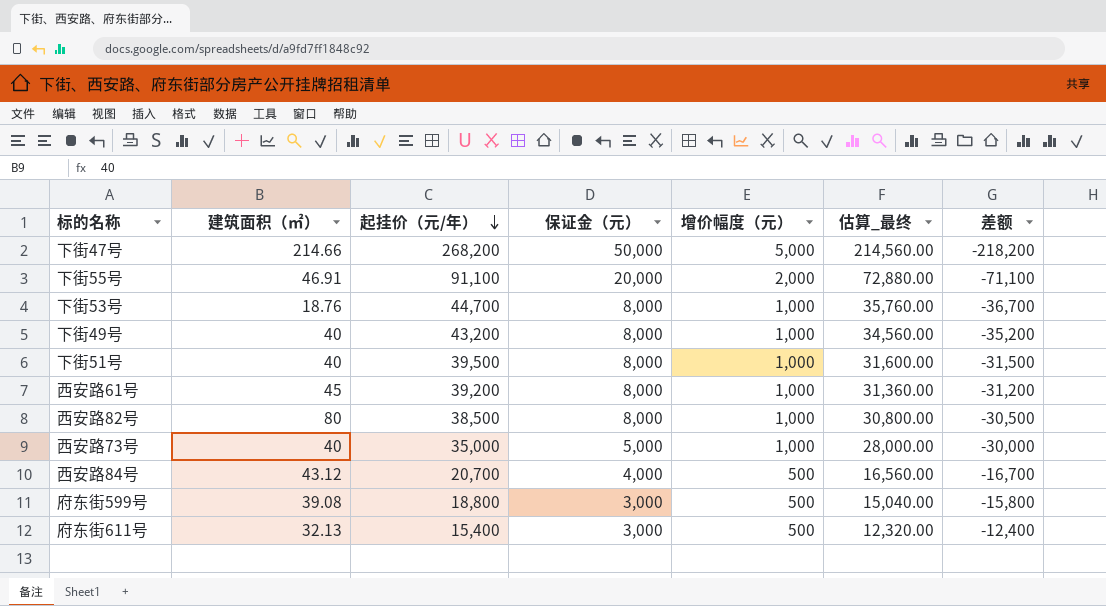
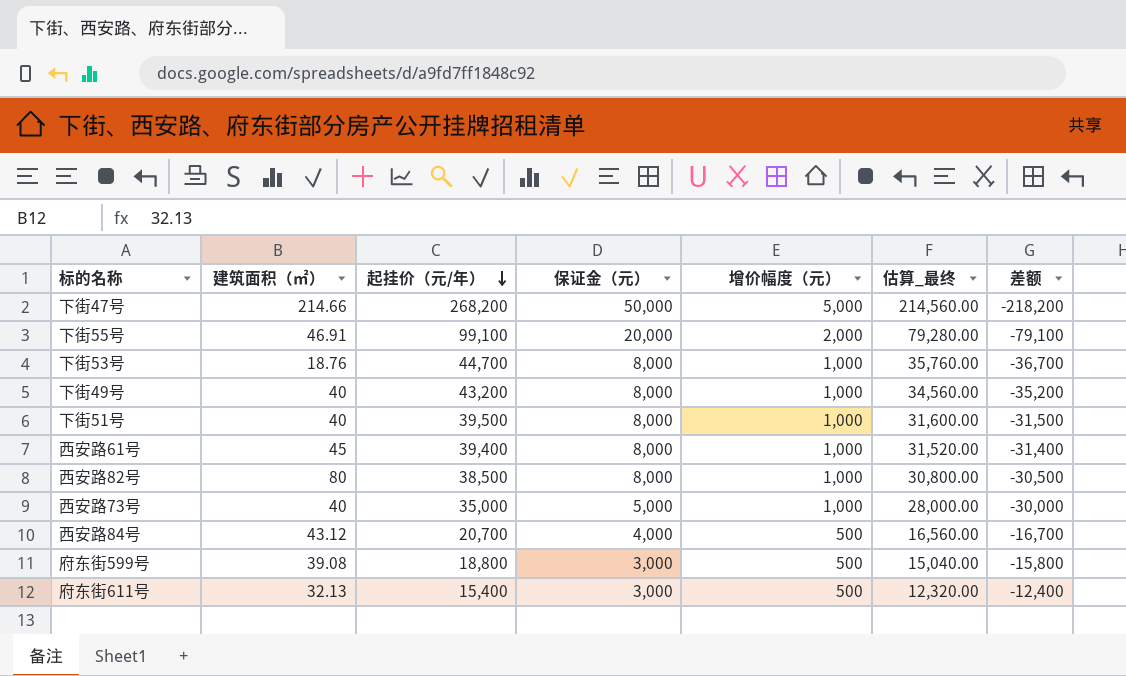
下街55号 | 起挂价（元/年）: 91,100 -> 99,100
下街55号 | 估算_最终: 72,880.00 -> 79,280.00
下街55号 | 差额: -71,100 -> -79,100
西安路61号 | 起挂价（元/年）: 39,200 -> 39,400
西安路61号 | 估算_最终: 31,360.00 -> 31,520.00
西安路61号 | 差额: -31,200 -> -31,400

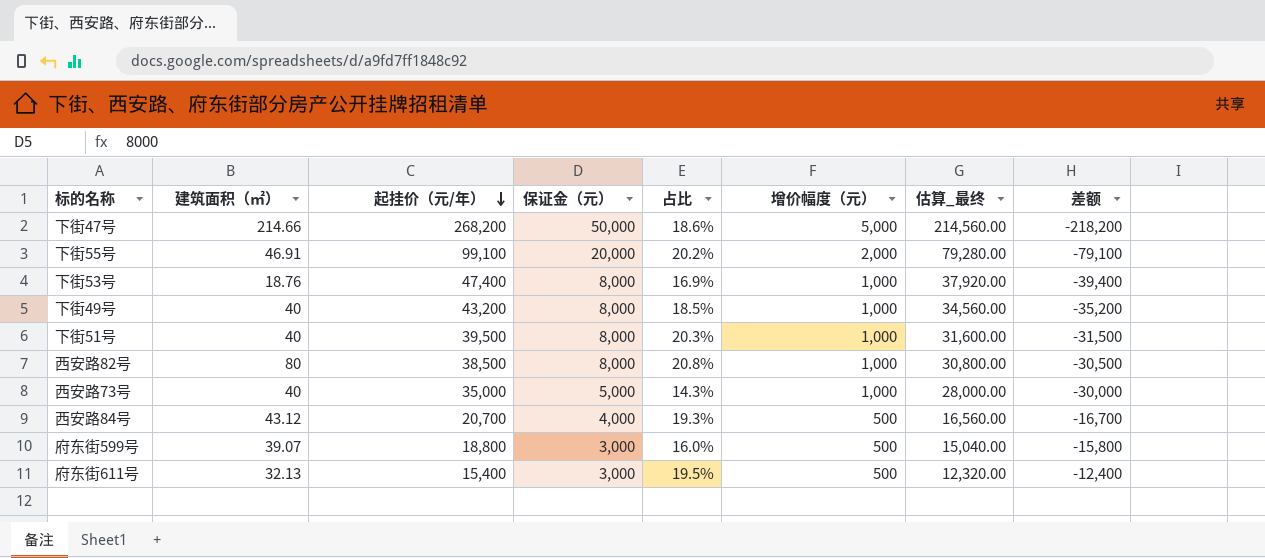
column 占比 | formula: none -> [保证金（元）] / [起挂价（元/年）]
row 西安路61号: 45 | 39,400 | 8,000 | 1,000 | 31,520.00 | -31,400 -> none
下街53号 | 起挂价（元/年）: 44,700 -> 47,400
下街53号 | 估算_最终: 35,760.00 -> 37,920.00
下街53号 | 差额: -36,700 -> -39,400
府东街599号 | 建筑面积（㎡）: 39.08 -> 39.07

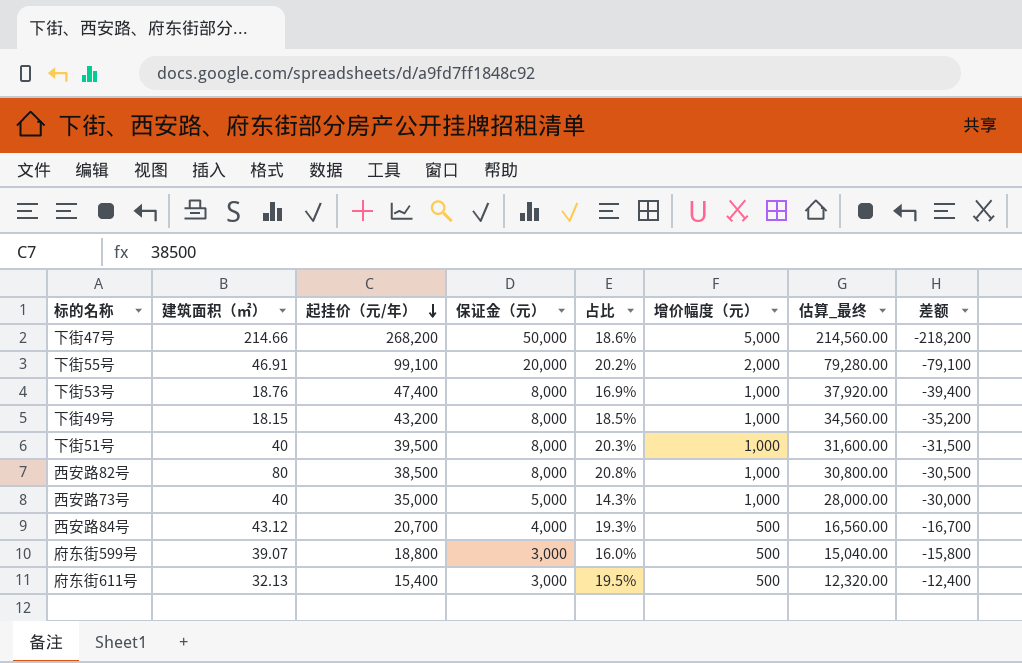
下街49号 | 建筑面积（㎡）: 40 -> 18.15

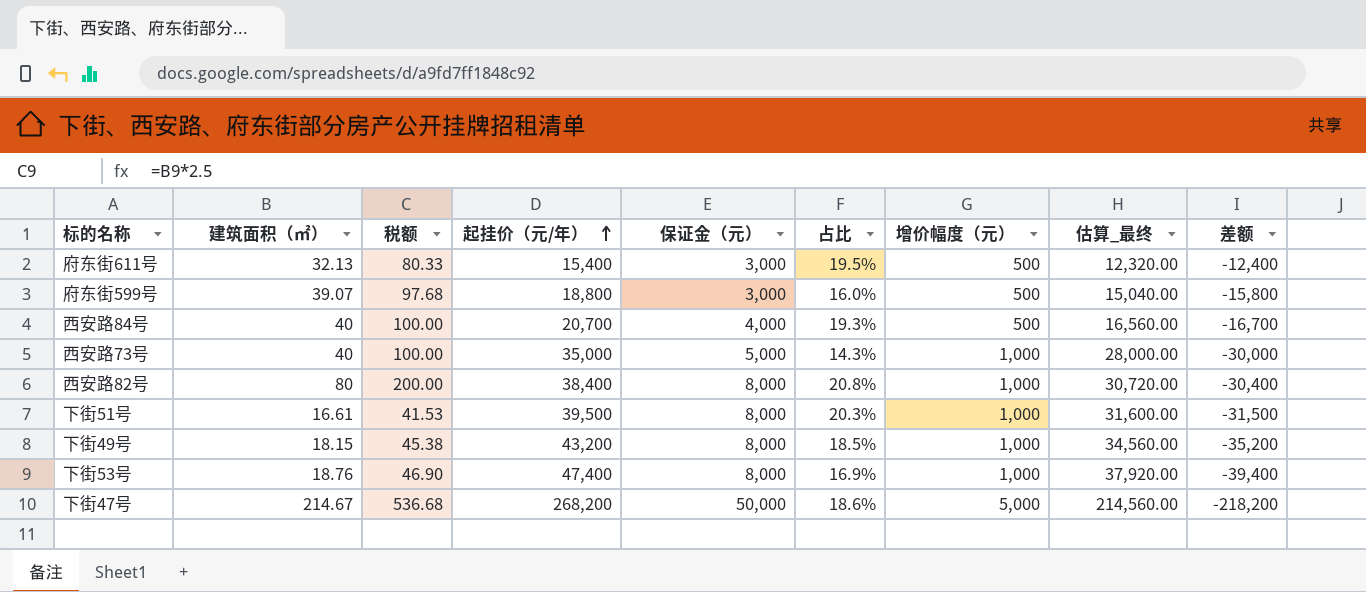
row order: 起挂价（元/年） descending -> 起挂价（元/年） ascending
column 税额 | formula: none -> [建筑面积（㎡）] * 2.5
row 下街55号: 46.91 | 99,100 | 20,000 | 20.2% | 2,000 | 79,280.00 | -79,100 -> none
西安路84号 | 建筑面积（㎡）: 43.12 -> 40
西安路82号 | 起挂价（元/年）: 38,500 -> 38,400
西安路82号 | 估算_最终: 30,800.00 -> 30,720.00
西安路82号 | 差额: -30,500 -> -30,400
下街51号 | 建筑面积（㎡）: 40 -> 16.61
下街47号 | 建筑面积（㎡）: 214.66 -> 214.67

